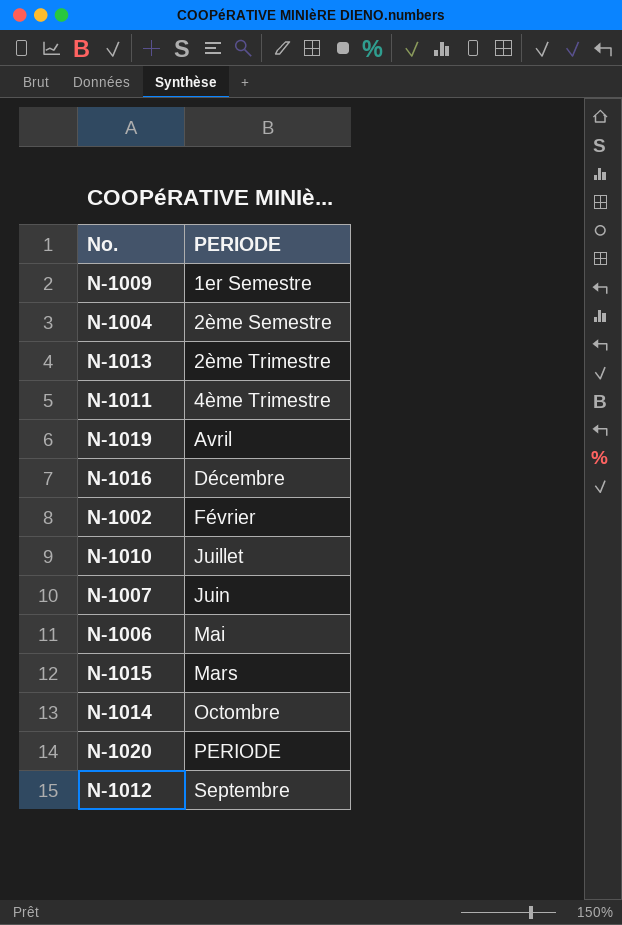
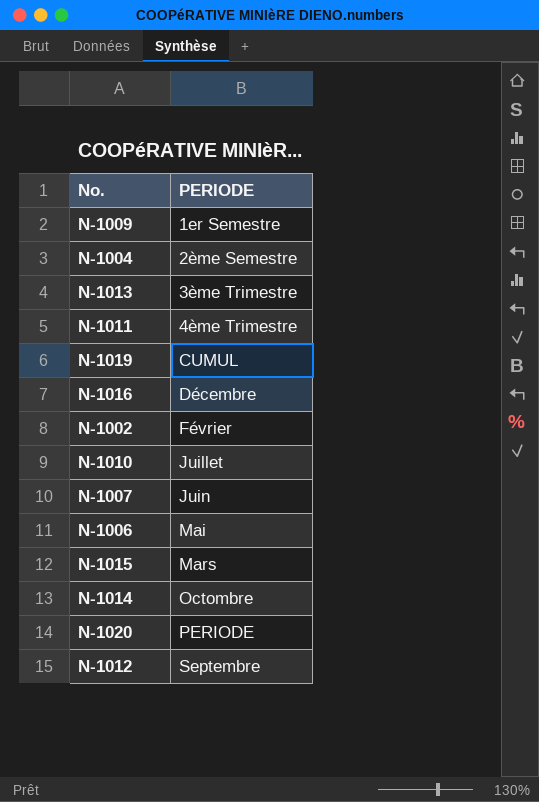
N-1013 | PERIODE: 2ème Trimestre -> 3ème Trimestre
N-1019 | PERIODE: Avril -> CUMUL

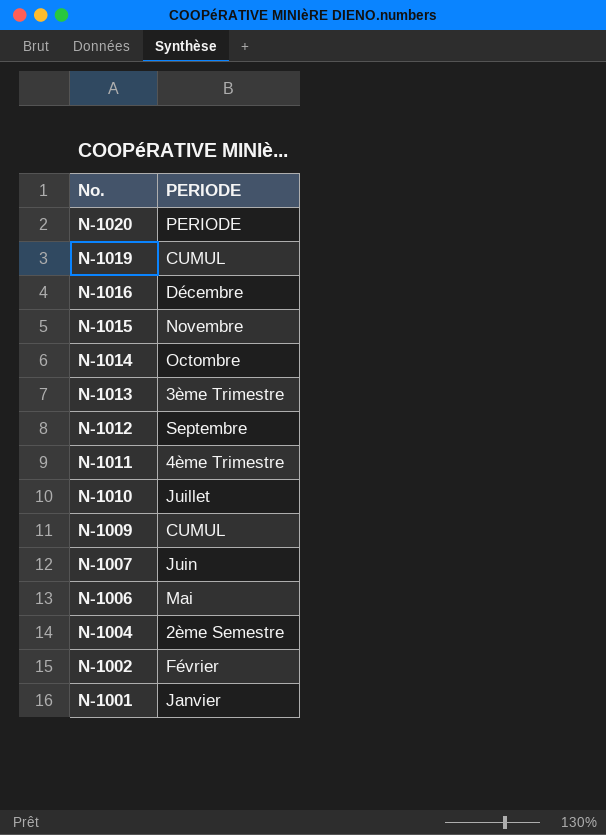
row order: PERIODE ascending -> No. descending
N-1015 | PERIODE: Mars -> Novembre
N-1009 | PERIODE: 1er Semestre -> CUMUL
row N-1001: none -> Janvier

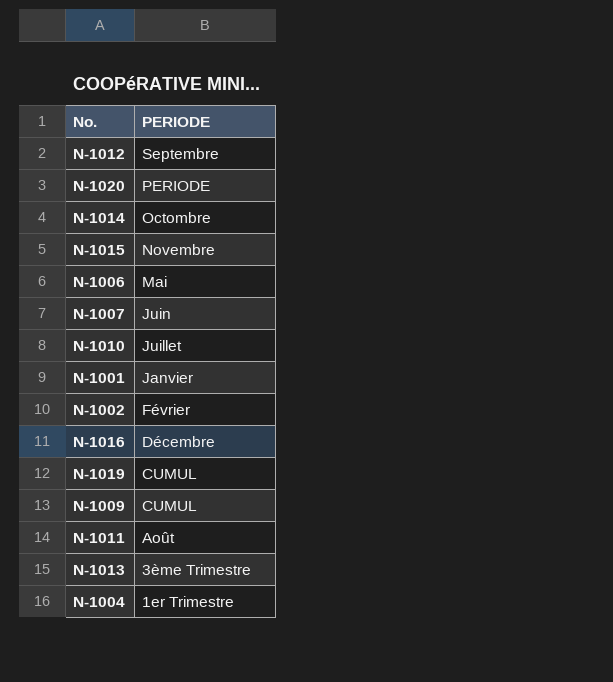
row order: No. descending -> PERIODE descending
N-1011 | PERIODE: 4ème Trimestre -> Août
N-1004 | PERIODE: 2ème Semestre -> 1er Trimestre

